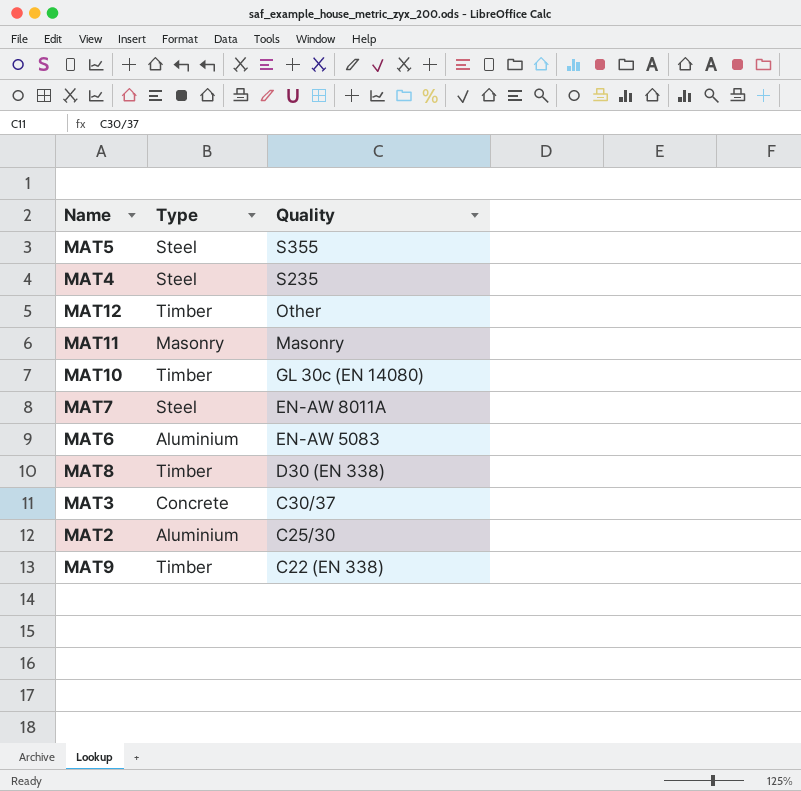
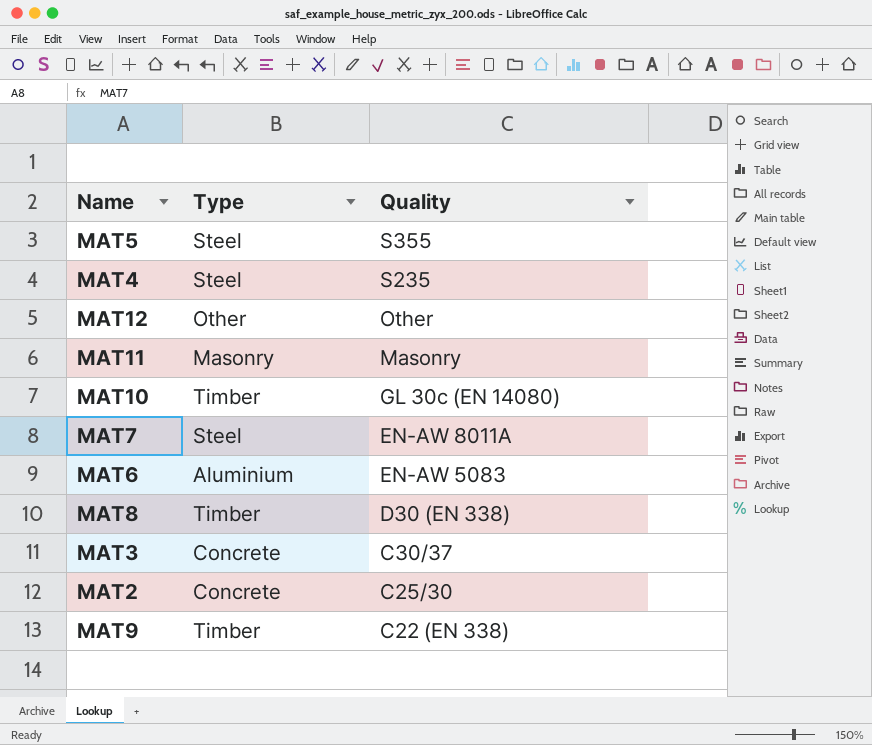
MAT12 | Type: Timber -> Other
MAT2 | Type: Aluminium -> Concrete

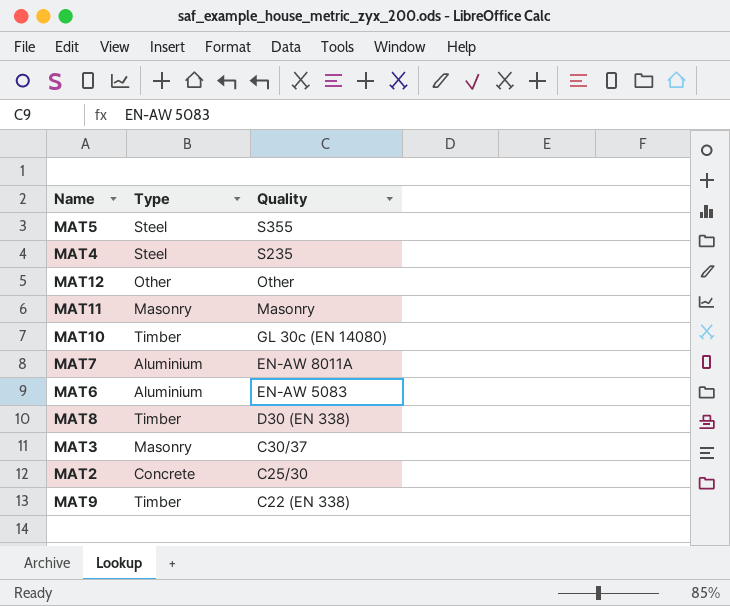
MAT7 | Type: Steel -> Aluminium
MAT3 | Type: Concrete -> Masonry

